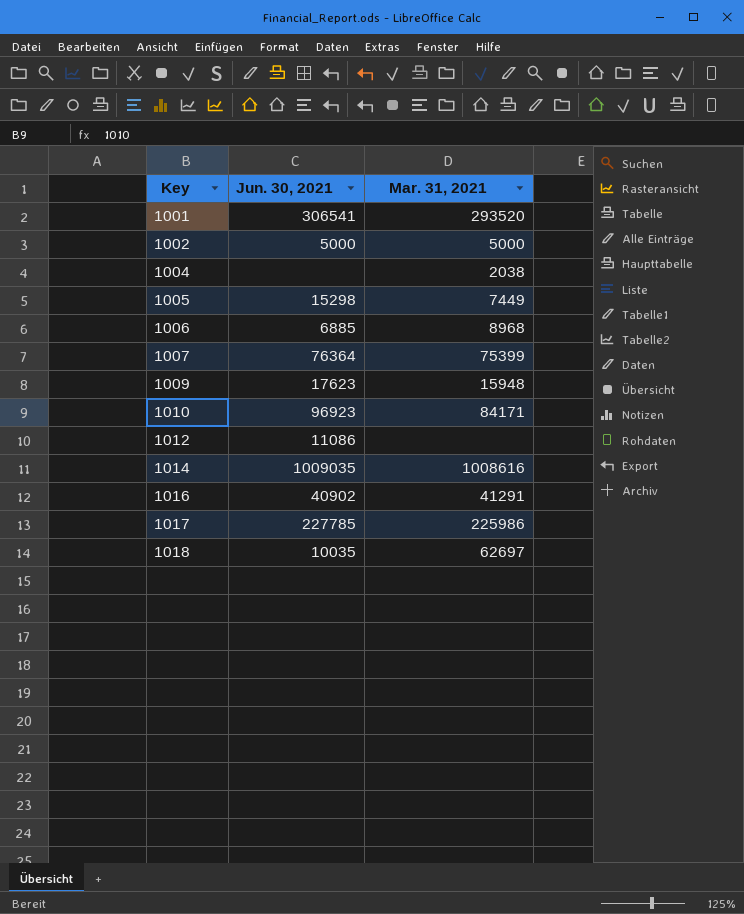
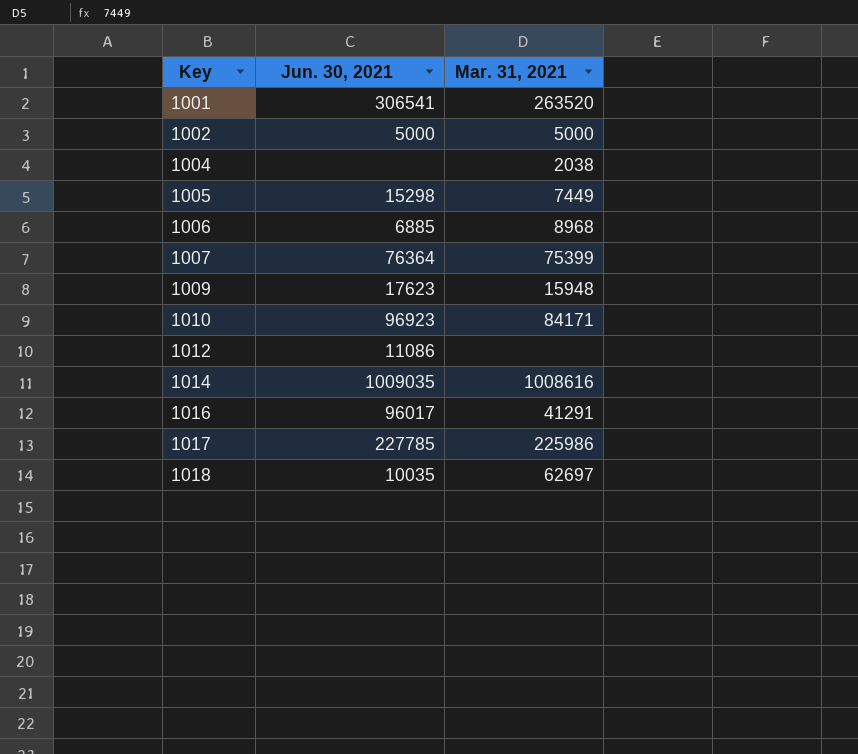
1001 | Mar. 31, 2021: 293520 -> 263520
1016 | Jun. 30, 2021: 40902 -> 96017

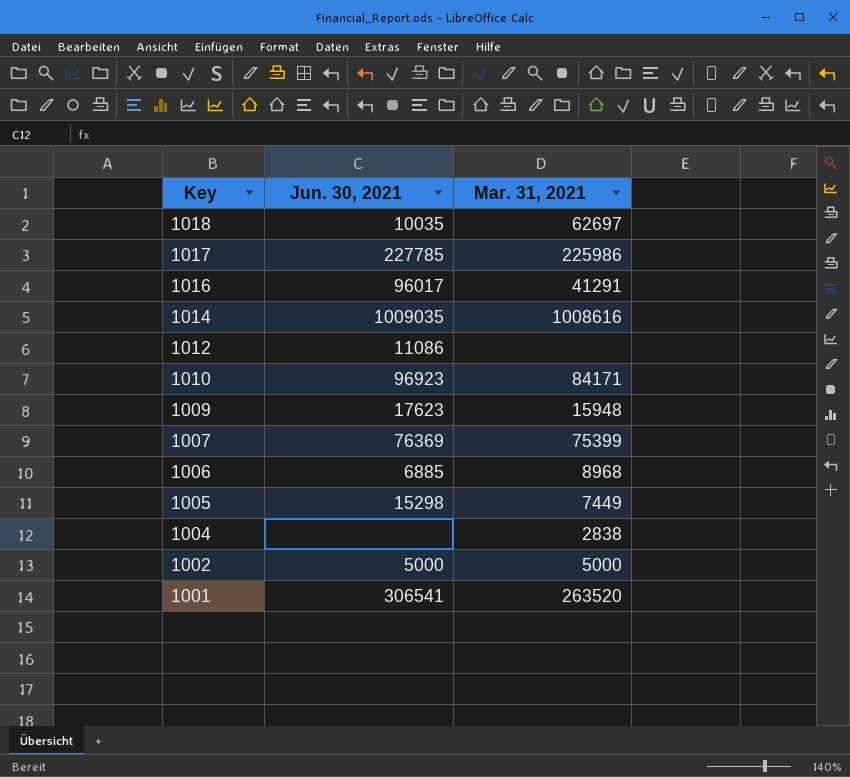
row order: Key ascending -> Key descending
1007 | Jun. 30, 2021: 76364 -> 76369
1004 | Mar. 31, 2021: 2038 -> 2838

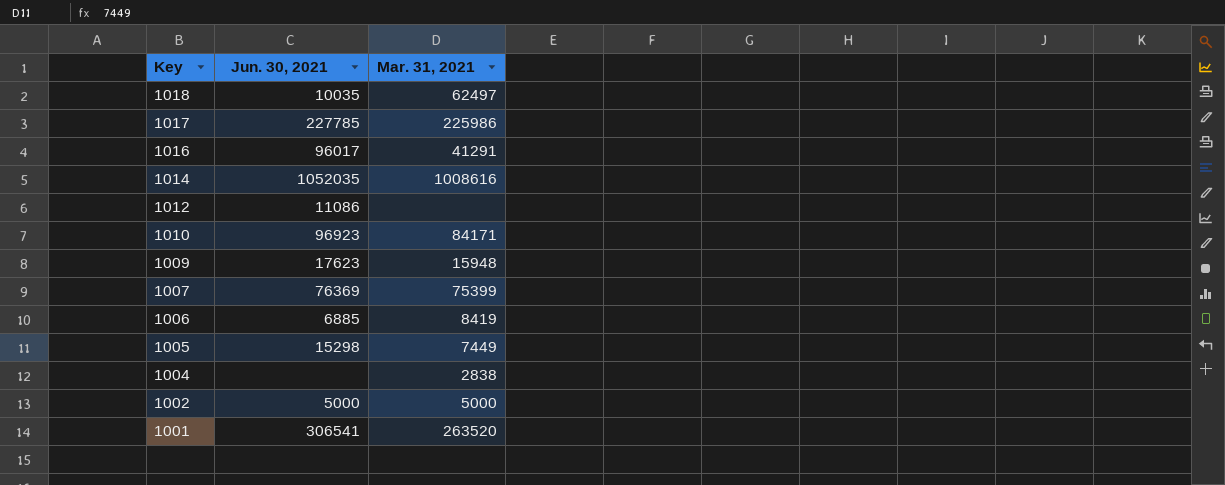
1018 | Mar. 31, 2021: 62697 -> 62497
1014 | Jun. 30, 2021: 1009035 -> 1052035
1006 | Mar. 31, 2021: 8968 -> 8419

